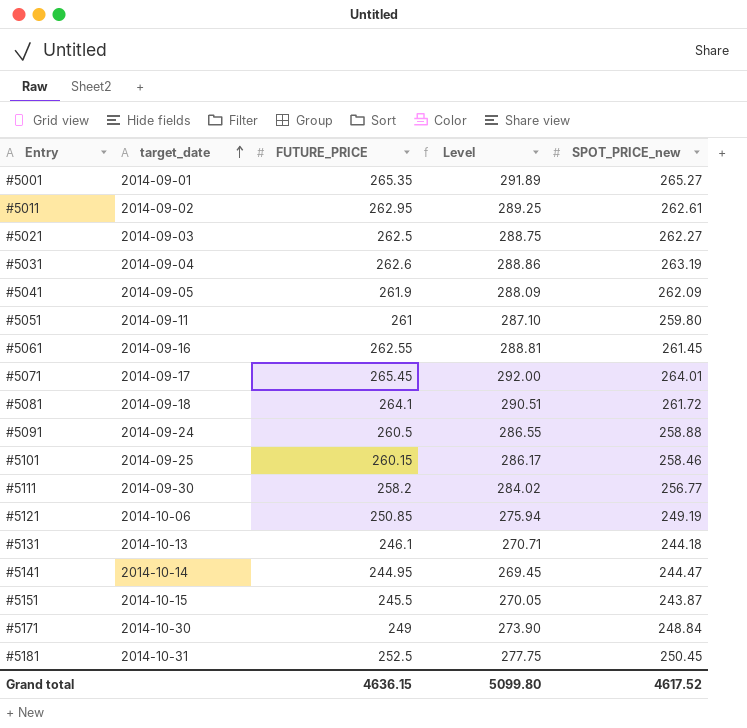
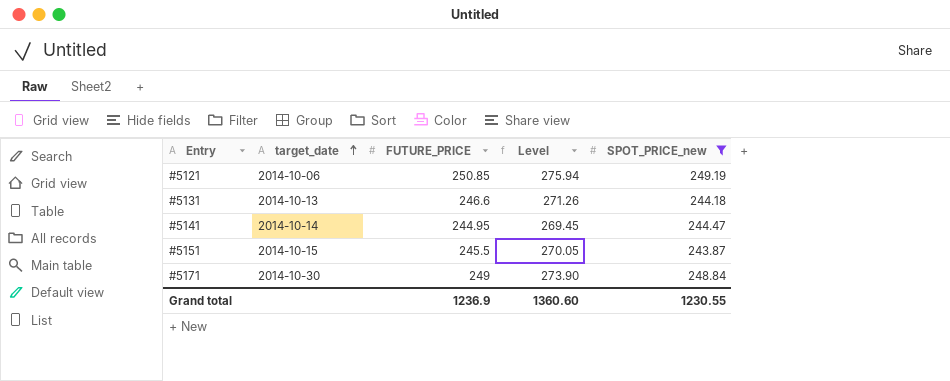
filter: none -> SPOT_PRICE_new <= 249.19
#5131 | FUTURE_PRICE: 246.1 -> 246.6
#5131 | Level: 270.71 -> 271.26
Grand total | FUTURE_PRICE: 4636.15 -> 1236.9
Grand total | Level: 5099.80 -> 1360.60
Grand total | SPOT_PRICE_new: 4617.52 -> 1230.55

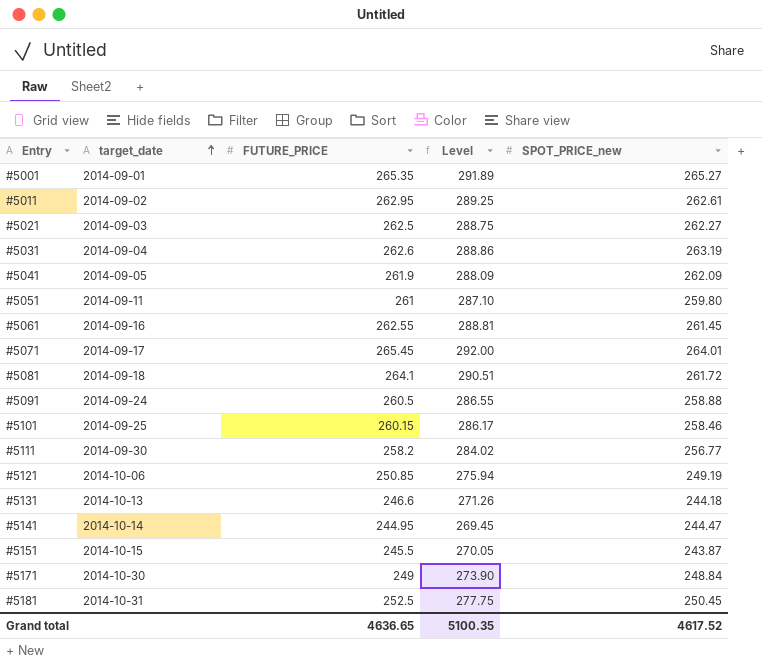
filter: SPOT_PRICE_new <= 249.19 -> none
Grand total | FUTURE_PRICE: 1236.9 -> 4636.65
Grand total | Level: 1360.60 -> 5100.35
Grand total | SPOT_PRICE_new: 1230.55 -> 4617.52

